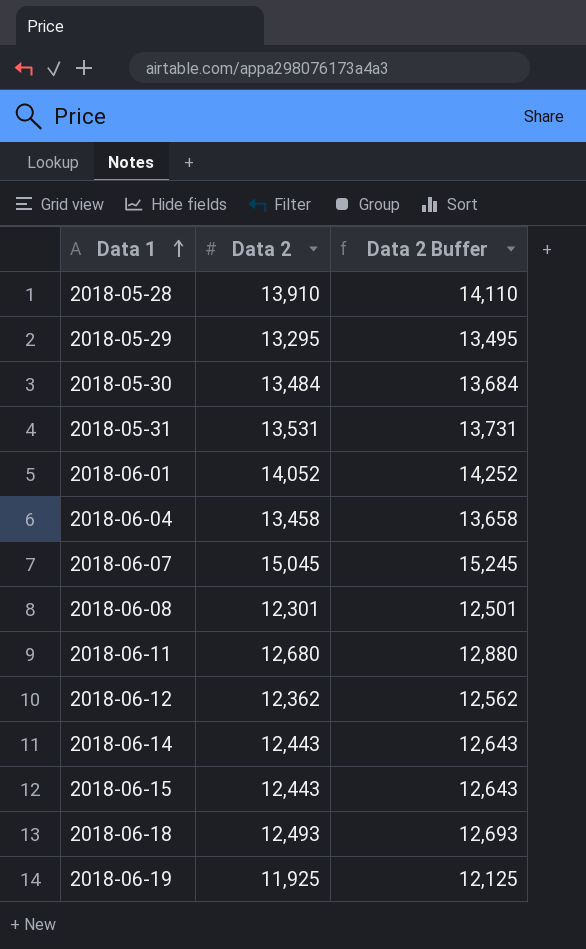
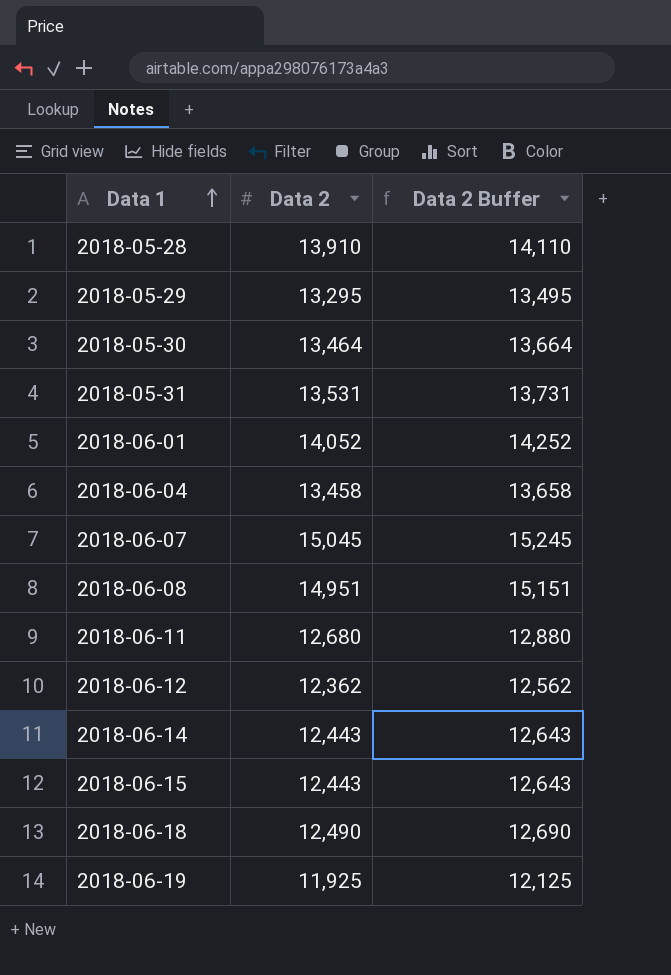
2018-05-30 | Data 2: 13,484 -> 13,464
2018-05-30 | Data 2 Buffer: 13,684 -> 13,664
2018-06-08 | Data 2: 12,301 -> 14,951
2018-06-08 | Data 2 Buffer: 12,501 -> 15,151
2018-06-18 | Data 2: 12,493 -> 12,490
2018-06-18 | Data 2 Buffer: 12,693 -> 12,690

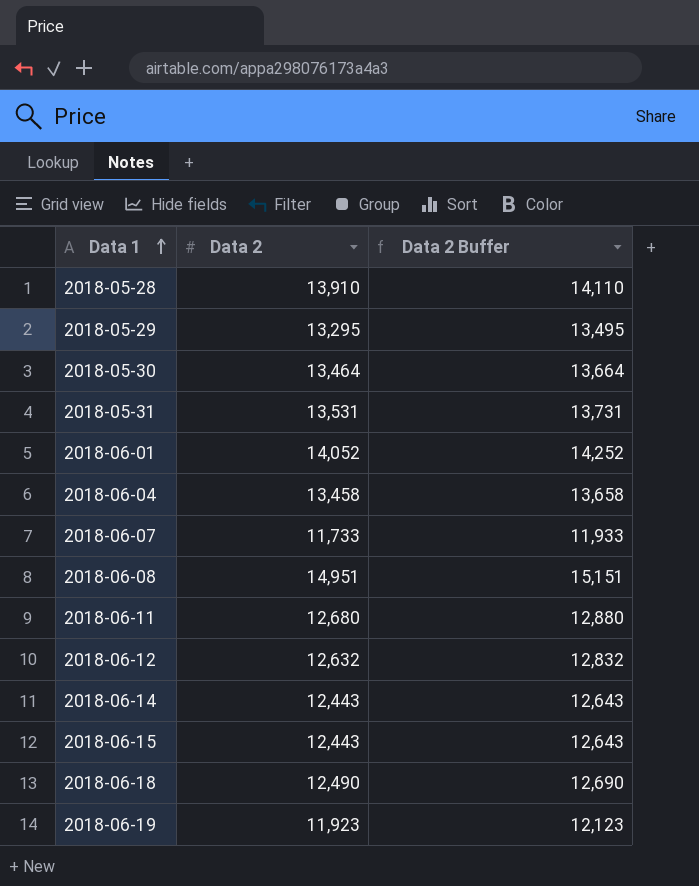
2018-06-07 | Data 2: 15,045 -> 11,733
2018-06-07 | Data 2 Buffer: 15,245 -> 11,933
2018-06-12 | Data 2: 12,362 -> 12,632
2018-06-12 | Data 2 Buffer: 12,562 -> 12,832
2018-06-19 | Data 2: 11,925 -> 11,923
2018-06-19 | Data 2 Buffer: 12,125 -> 12,123

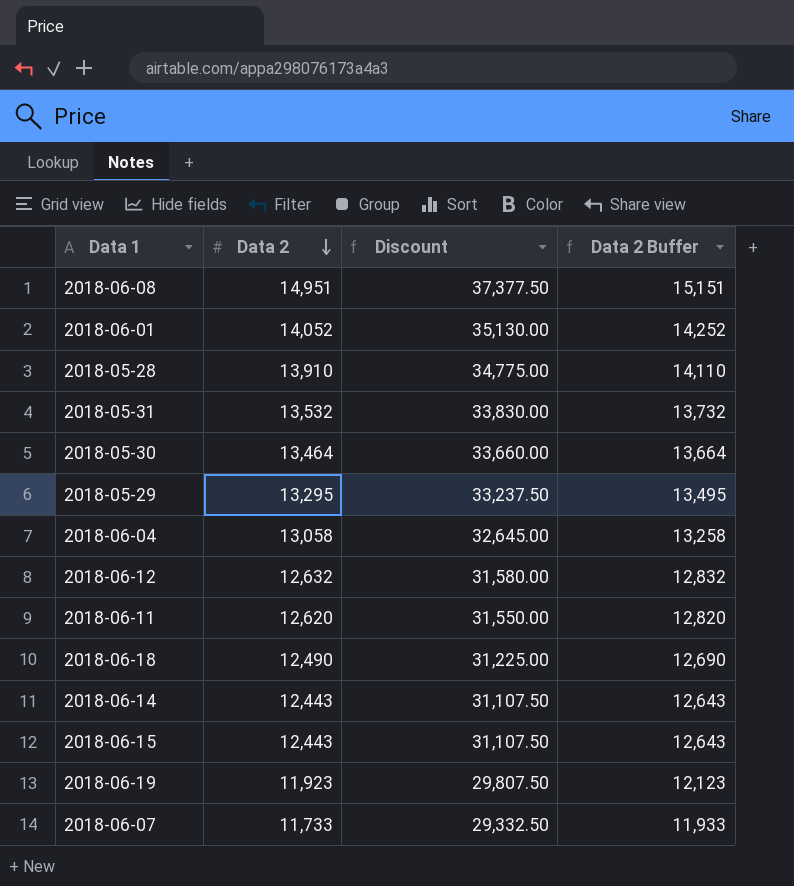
row order: Data 1 ascending -> Data 2 descending
column Discount | formula: none -> [Data 2] * 2.5
2018-05-31 | Data 2: 13,531 -> 13,532
2018-05-31 | Data 2 Buffer: 13,731 -> 13,732
2018-06-04 | Data 2: 13,458 -> 13,058
2018-06-04 | Data 2 Buffer: 13,658 -> 13,258
2018-06-11 | Data 2: 12,680 -> 12,620
2018-06-11 | Data 2 Buffer: 12,880 -> 12,820

